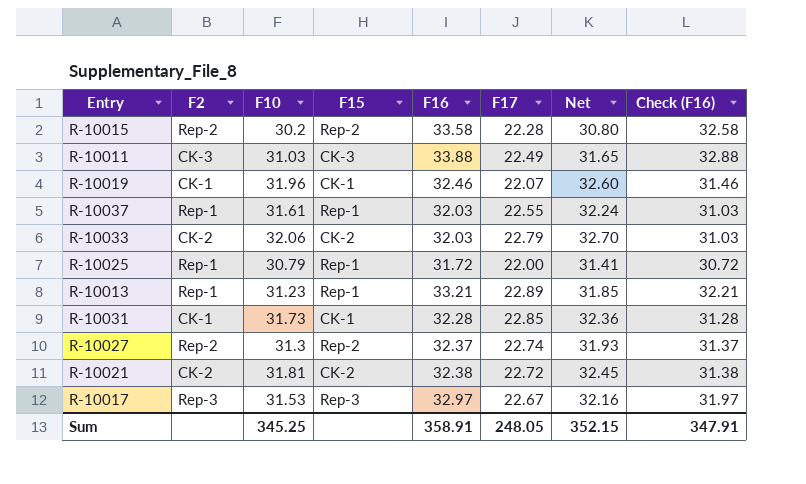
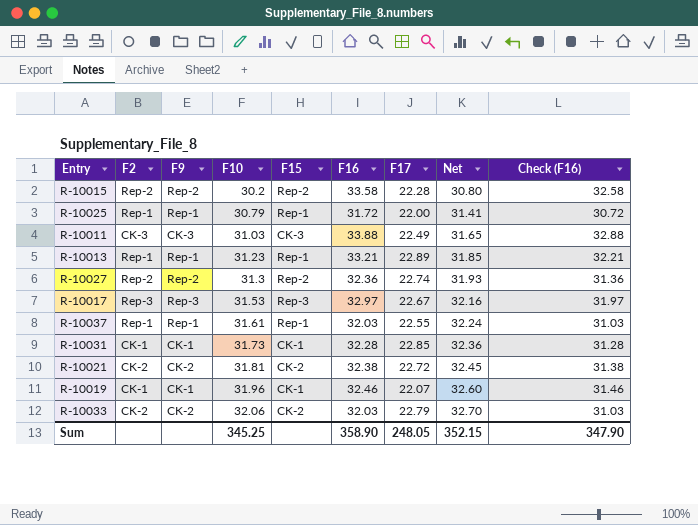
row order: none -> F10 ascending
column F9 | position: none -> 3
R-10027 | F16: 32.37 -> 32.36
R-10027 | Check (F16): 31.37 -> 31.36
Sum | F16: 358.91 -> 358.90
Sum | Check (F16): 347.91 -> 347.90

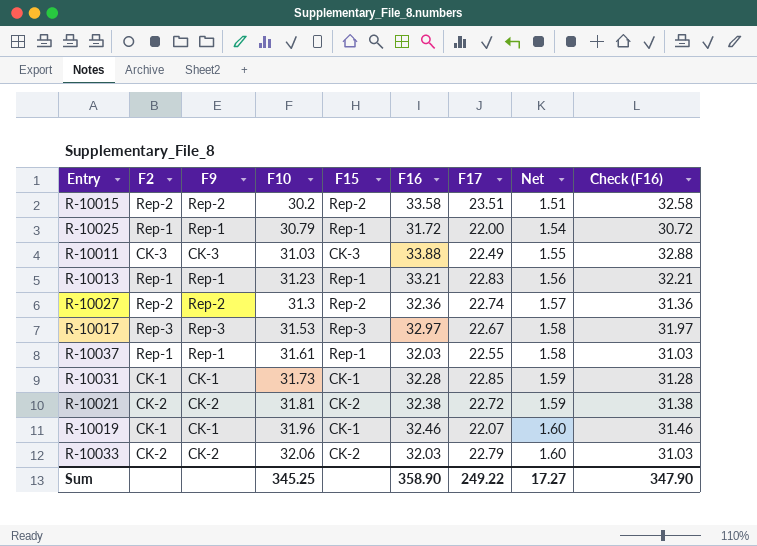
column Net | formula: [F10] * 1.02 -> [F10] * 0.05
R-10015 | F17: 22.28 -> 23.51
R-10013 | F17: 22.89 -> 22.83
Sum | F17: 248.05 -> 249.22
Sum | Net: 352.15 -> 17.27

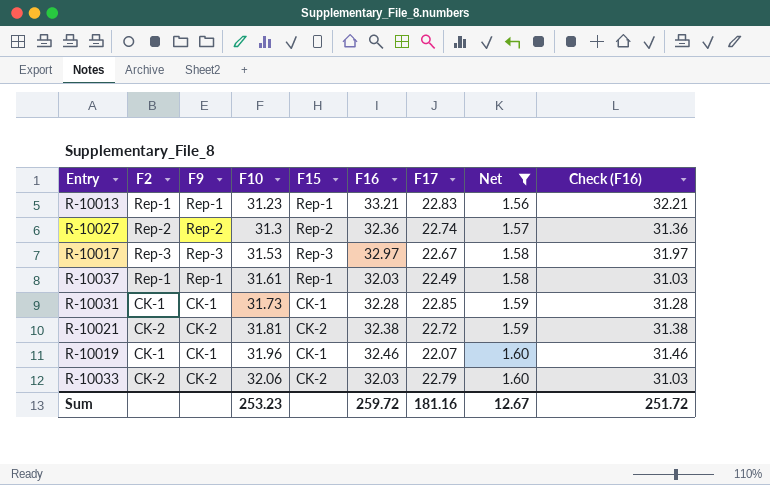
filter: none -> Net >= 1.56
R-10037 | F17: 22.55 -> 22.49
Sum | F10: 345.25 -> 253.23
Sum | F16: 358.90 -> 259.72
Sum | F17: 249.22 -> 181.16
Sum | Net: 17.27 -> 12.67
Sum | Check (F16): 347.90 -> 251.72

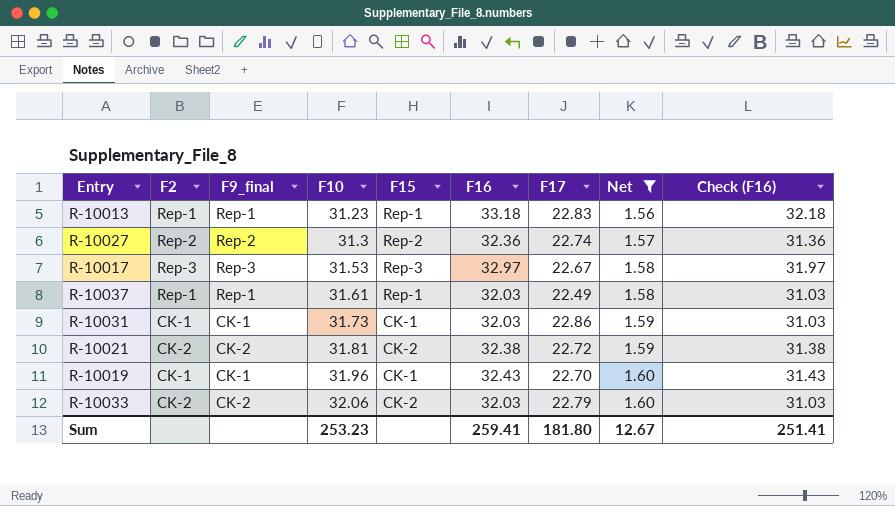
column name: F9 -> F9_final
R-10013 | F16: 33.21 -> 33.18
R-10013 | Check (F16): 32.21 -> 32.18
R-10031 | F16: 32.28 -> 32.03
R-10031 | F17: 22.85 -> 22.86
R-10031 | Check (F16): 31.28 -> 31.03
R-10019 | F16: 32.46 -> 32.43
R-10019 | F17: 22.07 -> 22.70
R-10019 | Check (F16): 31.46 -> 31.43
Sum | F16: 259.72 -> 259.41
Sum | F17: 181.16 -> 181.80
Sum | Check (F16): 251.72 -> 251.41

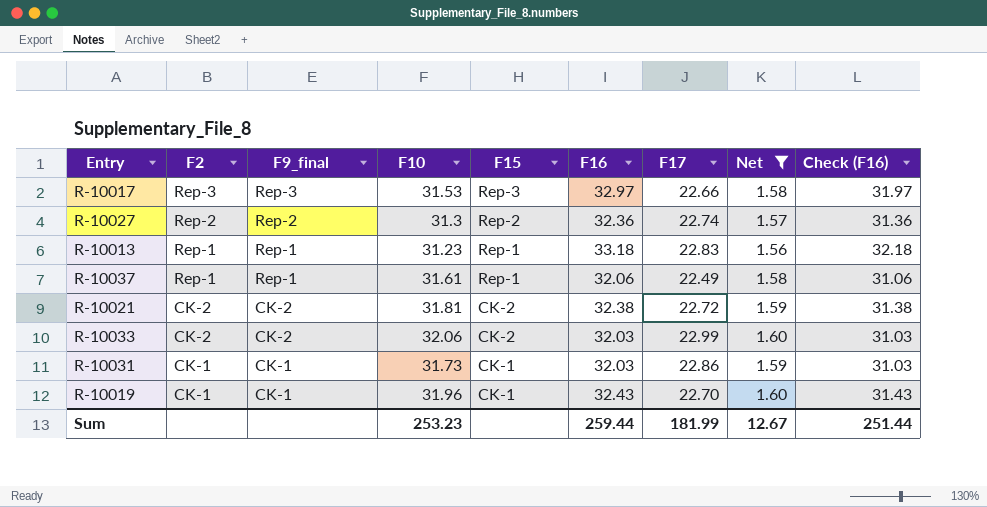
row order: F10 ascending -> F2 descending
R-10017 | F17: 22.67 -> 22.66
R-10037 | F16: 32.03 -> 32.06
R-10037 | Check (F16): 31.03 -> 31.06
R-10033 | F17: 22.79 -> 22.99
Sum | F16: 259.41 -> 259.44
Sum | F17: 181.80 -> 181.99
Sum | Check (F16): 251.41 -> 251.44

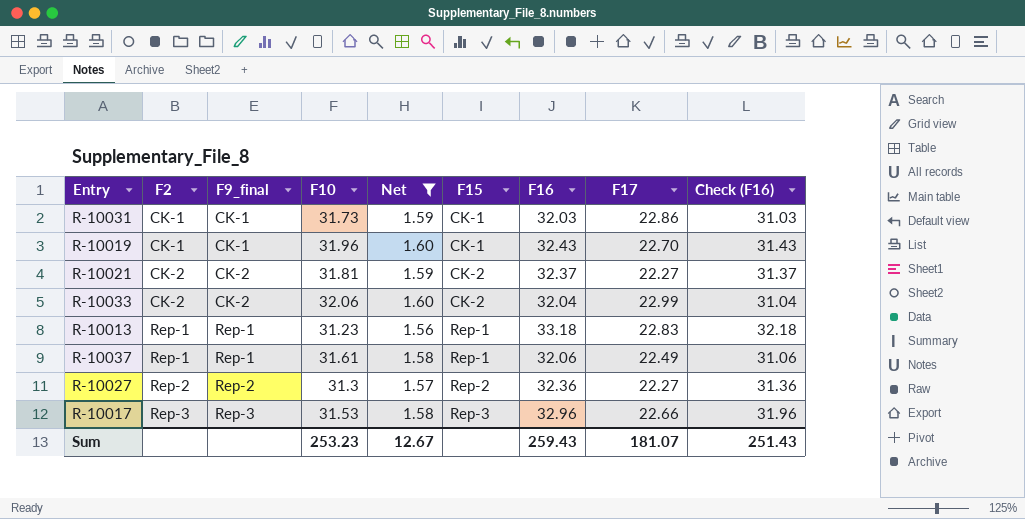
row order: F2 descending -> F2 ascending
column Net | position: 8 -> 5
R-10021 | F16: 32.38 -> 32.37
R-10021 | F17: 22.72 -> 22.27
R-10021 | Check (F16): 31.38 -> 31.37
R-10033 | F16: 32.03 -> 32.04
R-10033 | Check (F16): 31.03 -> 31.04
R-10027 | F17: 22.74 -> 22.27
R-10017 | F16: 32.97 -> 32.96
R-10017 | Check (F16): 31.97 -> 31.96
Sum | F16: 259.44 -> 259.43
Sum | F17: 181.99 -> 181.07
Sum | Check (F16): 251.44 -> 251.43

